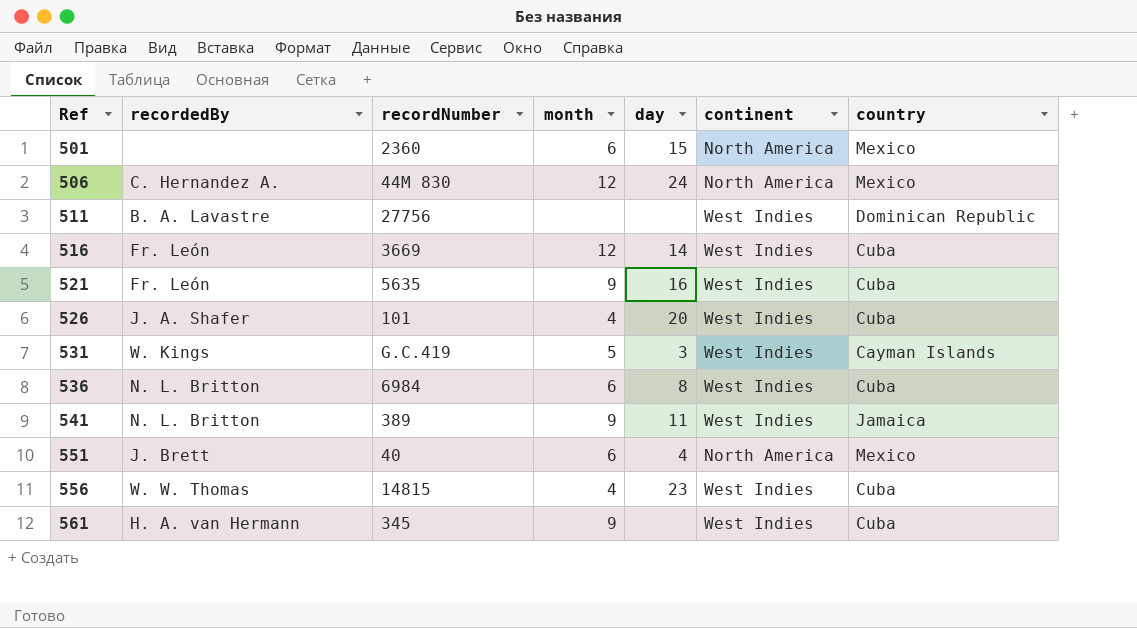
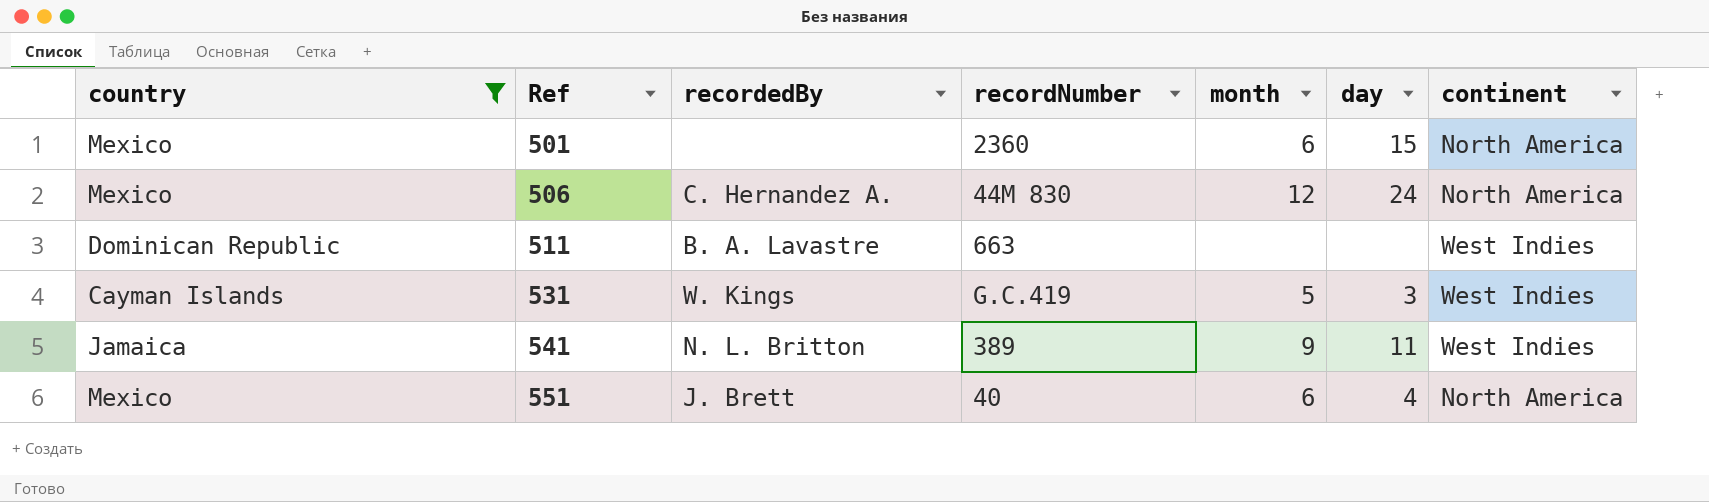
filter: none -> country != Cuba
column country | position: 7 -> 1
511 | recordNumber: 27756 -> 663

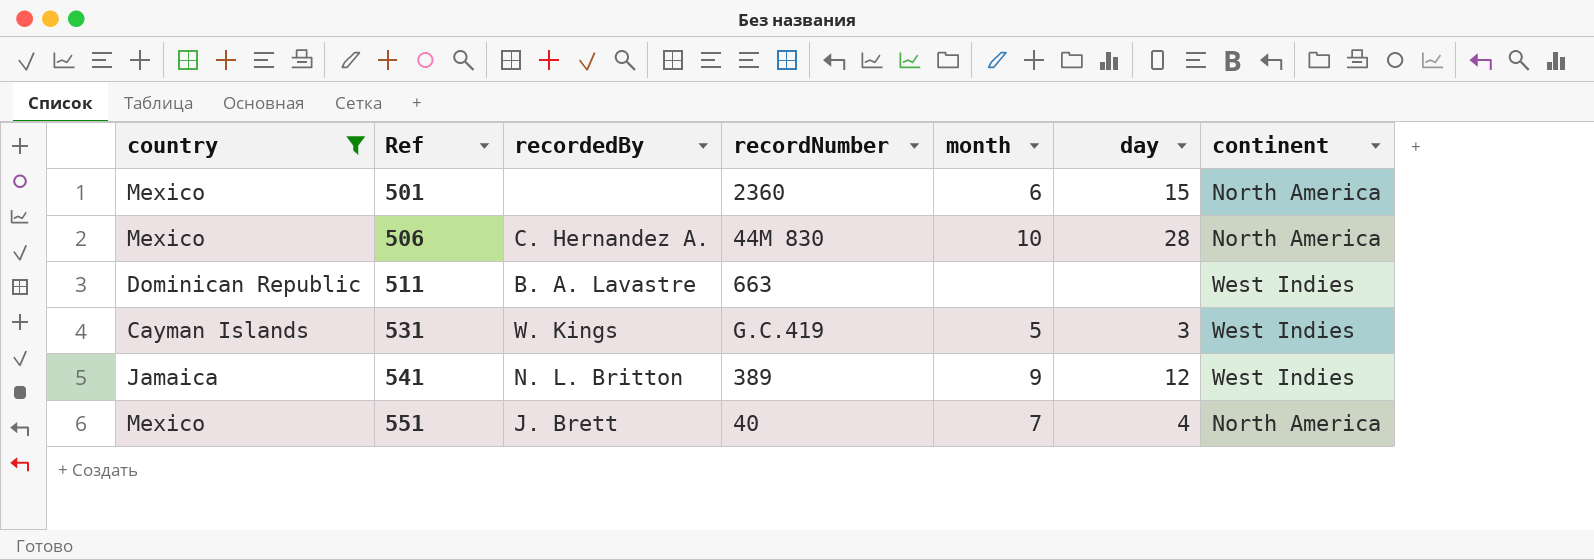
506 | month: 12 -> 10
506 | day: 24 -> 28
541 | day: 11 -> 12
551 | month: 6 -> 7

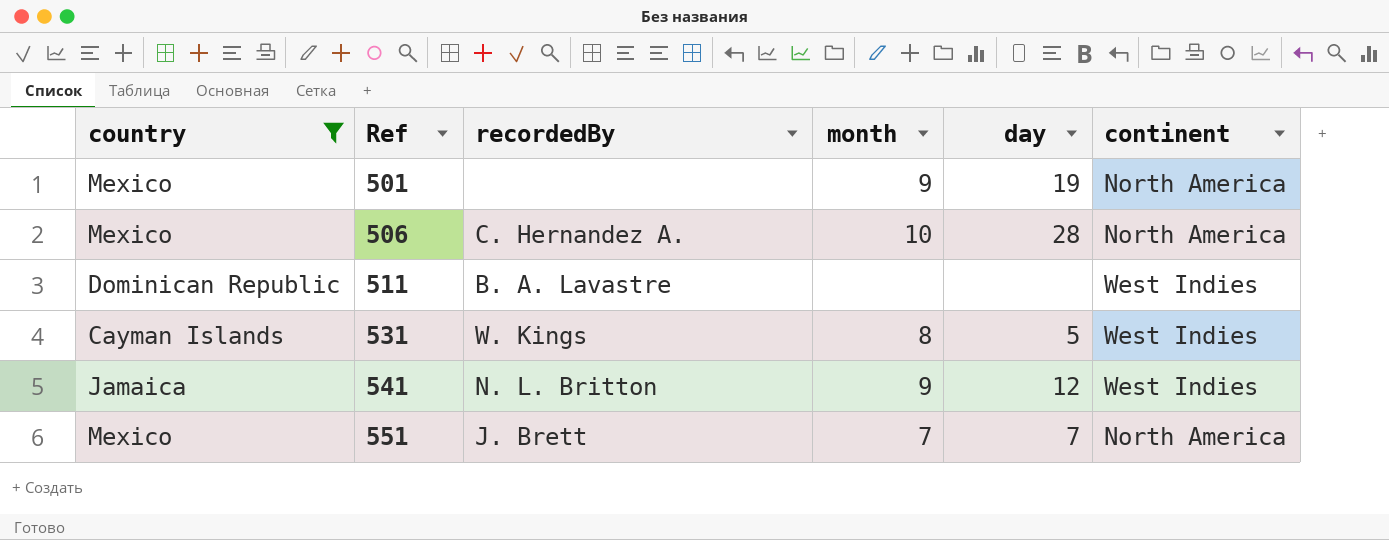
column recordNumber | position: 4 -> none
501 | month: 6 -> 9
501 | day: 15 -> 19
531 | month: 5 -> 8
531 | day: 3 -> 5
551 | day: 4 -> 7

